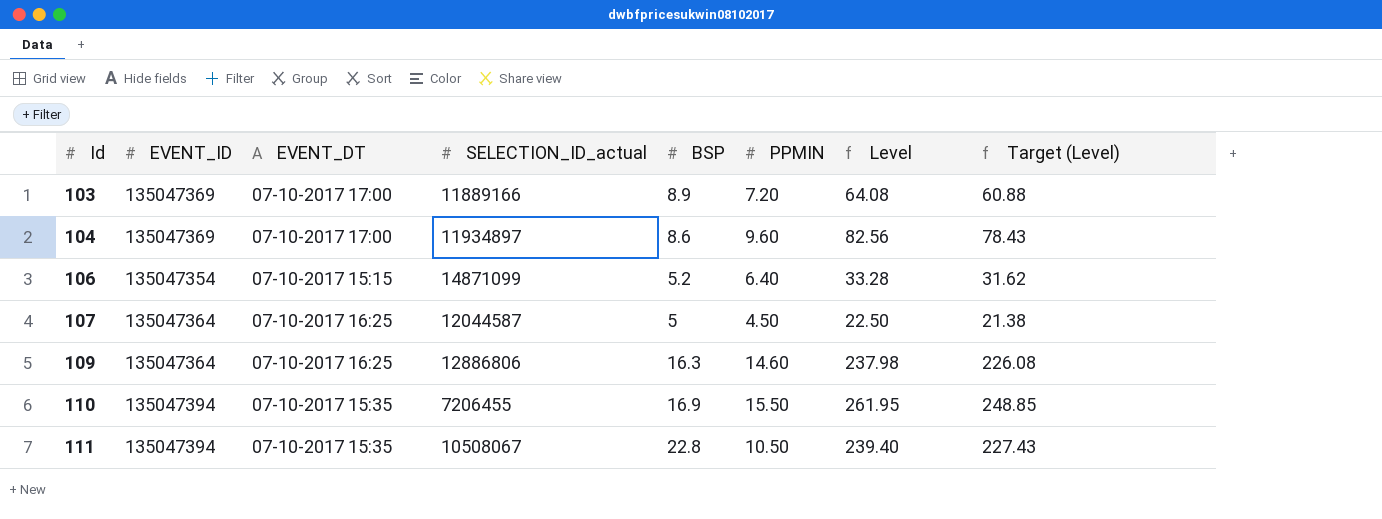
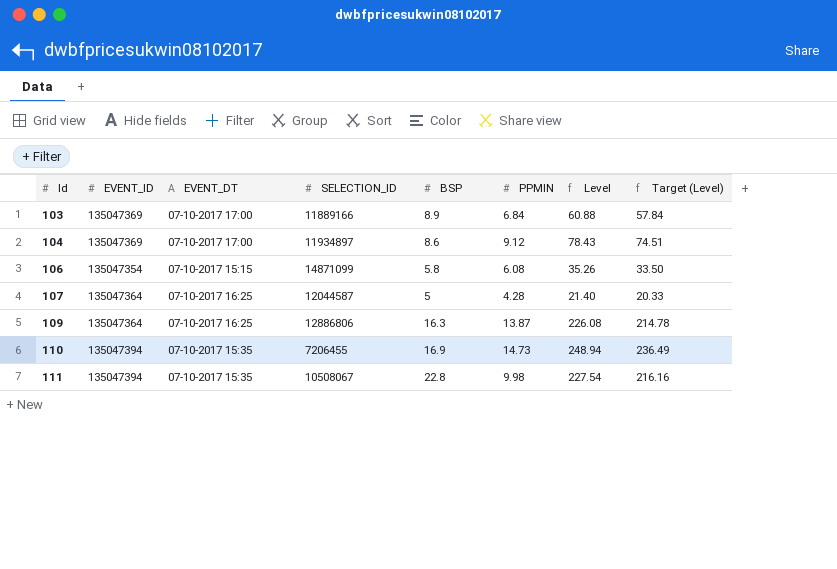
column name: SELECTION_ID_actual -> SELECTION_ID
103 | PPMIN: 7.20 -> 6.84
103 | Level: 64.08 -> 60.88
103 | Target (Level): 60.88 -> 57.84
104 | PPMIN: 9.60 -> 9.12
104 | Level: 82.56 -> 78.43
104 | Target (Level): 78.43 -> 74.51
106 | BSP: 5.2 -> 5.8
106 | PPMIN: 6.40 -> 6.08
106 | Level: 33.28 -> 35.26
106 | Target (Level): 31.62 -> 33.50
107 | PPMIN: 4.50 -> 4.28
107 | Level: 22.50 -> 21.40
107 | Target (Level): 21.38 -> 20.33
109 | PPMIN: 14.60 -> 13.87
109 | Level: 237.98 -> 226.08
109 | Target (Level): 226.08 -> 214.78
110 | PPMIN: 15.50 -> 14.73
110 | Level: 261.95 -> 248.94
110 | Target (Level): 248.85 -> 236.49
111 | PPMIN: 10.50 -> 9.98
111 | Level: 239.40 -> 227.54
111 | Target (Level): 227.43 -> 216.16

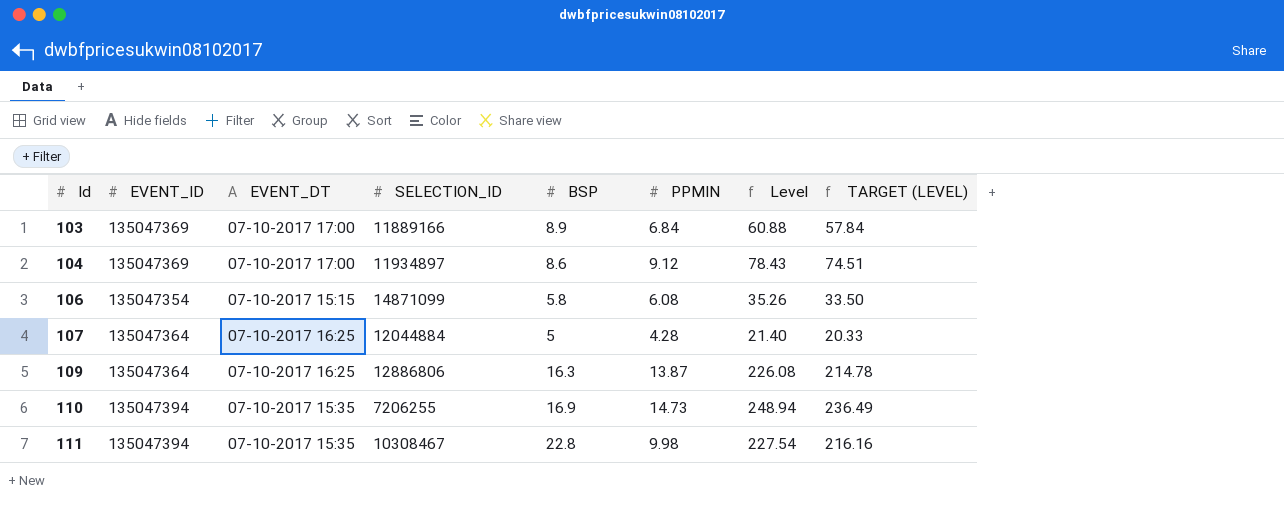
column name: Target (Level) -> TARGET (LEVEL)
107 | SELECTION_ID: 12044587 -> 12044884
110 | SELECTION_ID: 7206455 -> 7206255
111 | SELECTION_ID: 10508067 -> 10308467

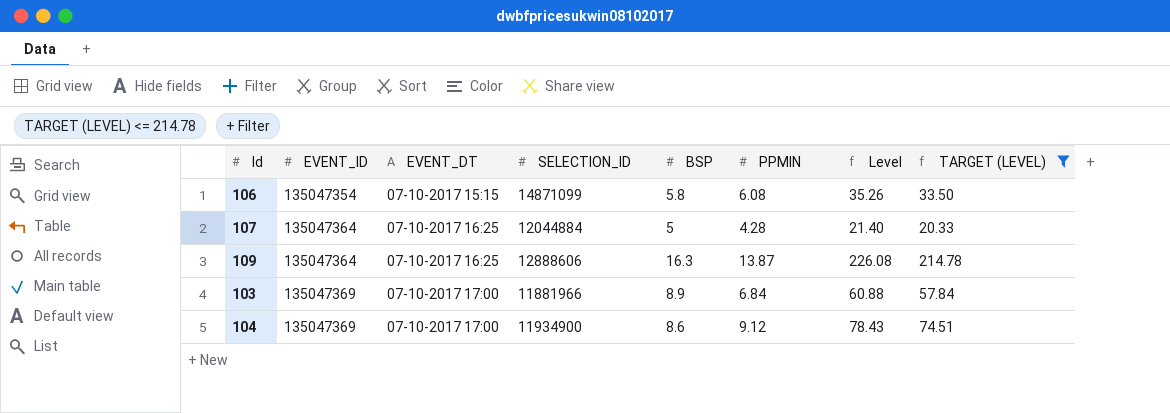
filter: none -> TARGET (LEVEL) <= 214.78
row order: Id ascending -> EVENT_ID ascending
109 | SELECTION_ID: 12886806 -> 12888606
103 | SELECTION_ID: 11889166 -> 11881966
104 | SELECTION_ID: 11934897 -> 11934900

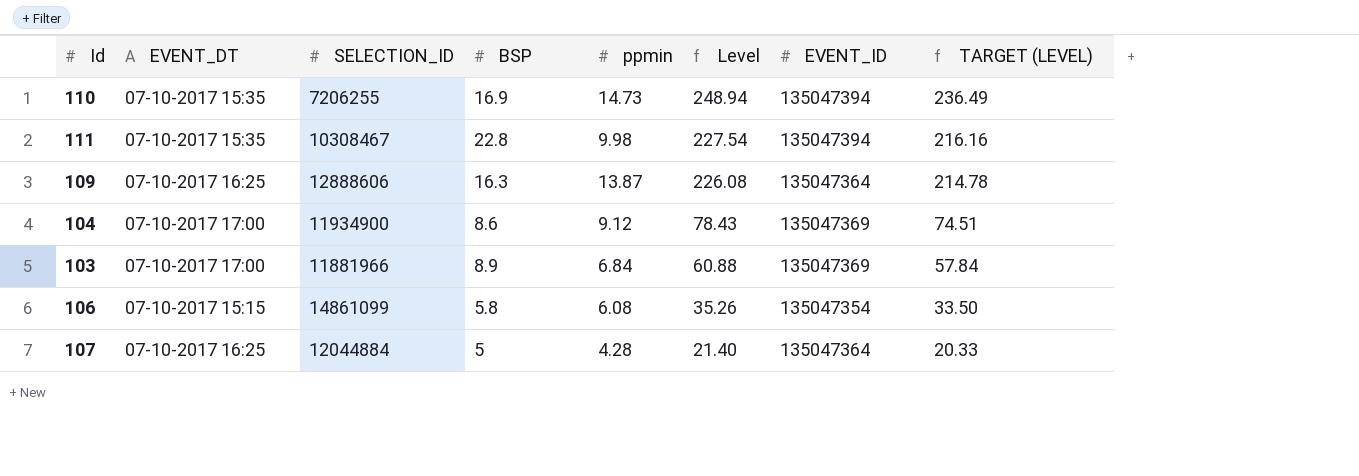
filter: TARGET (LEVEL) <= 214.78 -> none
row order: EVENT_ID ascending -> Level descending
column name: PPMIN -> ppmin
column EVENT_ID | position: 2 -> 7
106 | SELECTION_ID: 14871099 -> 14861099

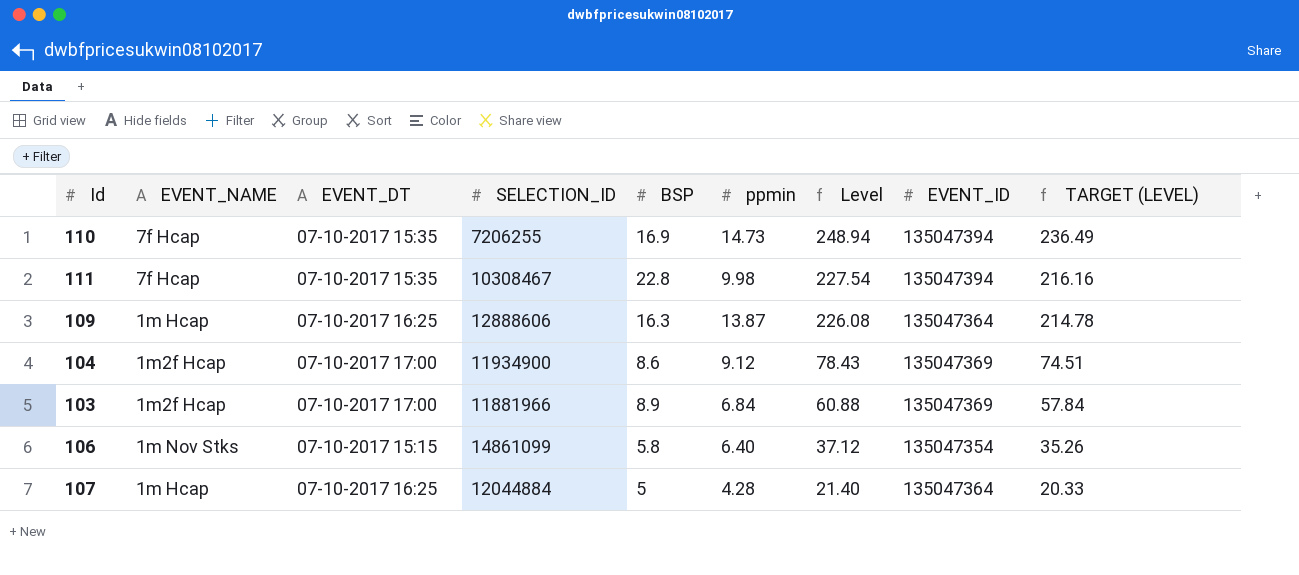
column EVENT_NAME | position: none -> 2
106 | ppmin: 6.08 -> 6.40
106 | Level: 35.26 -> 37.12
106 | TARGET (LEVEL): 33.50 -> 35.26

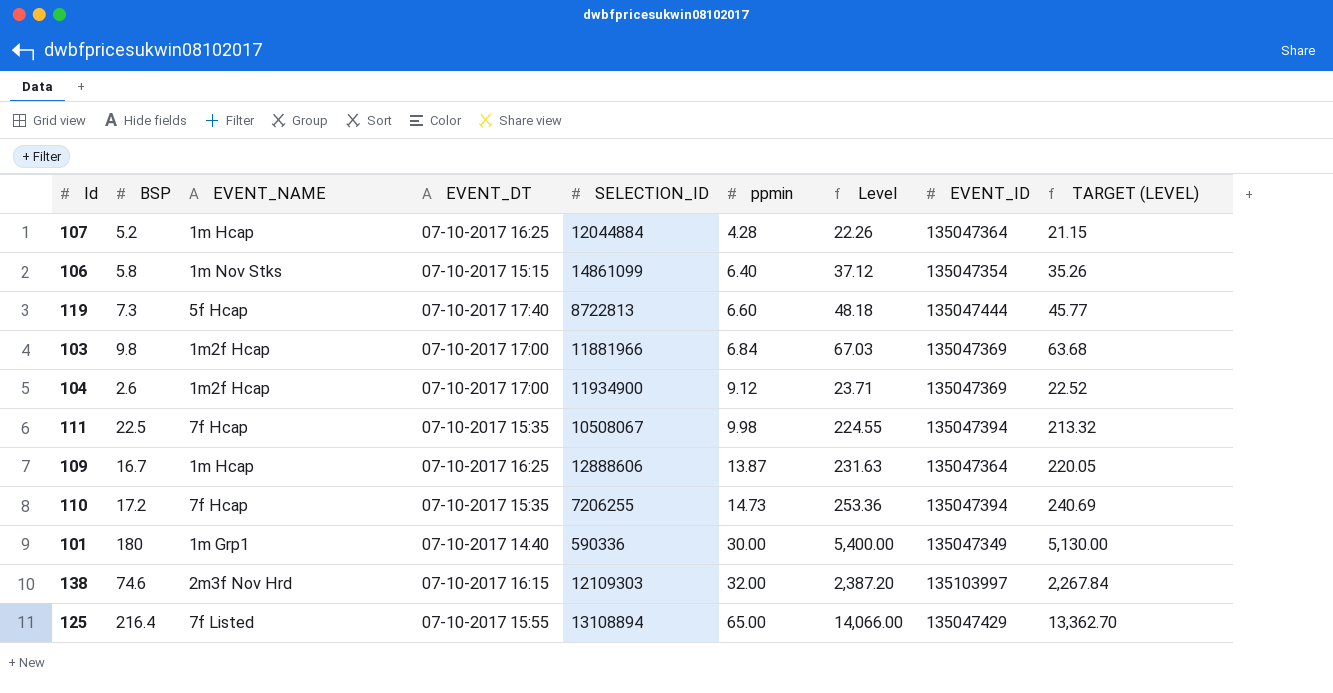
row order: Level descending -> ppmin ascending
column BSP | position: 5 -> 2
107 | BSP: 5 -> 5.2
107 | Level: 21.40 -> 22.26
107 | TARGET (LEVEL): 20.33 -> 21.15
row 119: none -> 7.3 | 5f Hcap | 07-10-2017 17:40 | 8722813 | 6.60 | 48.18 | 135047444 | 45.77
103 | BSP: 8.9 -> 9.8
103 | Level: 60.88 -> 67.03
103 | TARGET (LEVEL): 57.84 -> 63.68
104 | BSP: 8.6 -> 2.6
104 | Level: 78.43 -> 23.71
104 | TARGET (LEVEL): 74.51 -> 22.52
111 | BSP: 22.8 -> 22.5
111 | SELECTION_ID: 10308467 -> 10508067
111 | Level: 227.54 -> 224.55
111 | TARGET (LEVEL): 216.16 -> 213.32
109 | BSP: 16.3 -> 16.7
109 | Level: 226.08 -> 231.63
109 | TARGET (LEVEL): 214.78 -> 220.05
110 | BSP: 16.9 -> 17.2
110 | Level: 248.94 -> 253.36
110 | TARGET (LEVEL): 236.49 -> 240.69
row 101: none -> 180 | 1m Grp1 | 07-10-2017 14:40 | 590336 | 30.00 | 5,400.00 | 135047349 | 5,130.00
row 138: none -> 74.6 | 2m3f Nov Hrd | 07-10-2017 16:15 | 12109303 | 32.00 | 2,387.20 | 135103997 | 2,267.84
row 125: none -> 216.4 | 7f Listed | 07-10-2017 15:55 | 13108894 | 65.00 | 14,066.00 | 135047429 | 13,362.70

